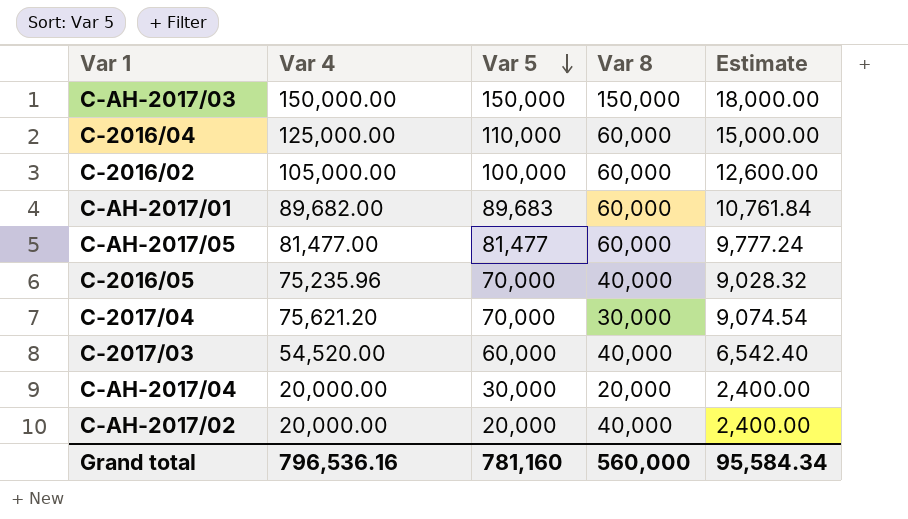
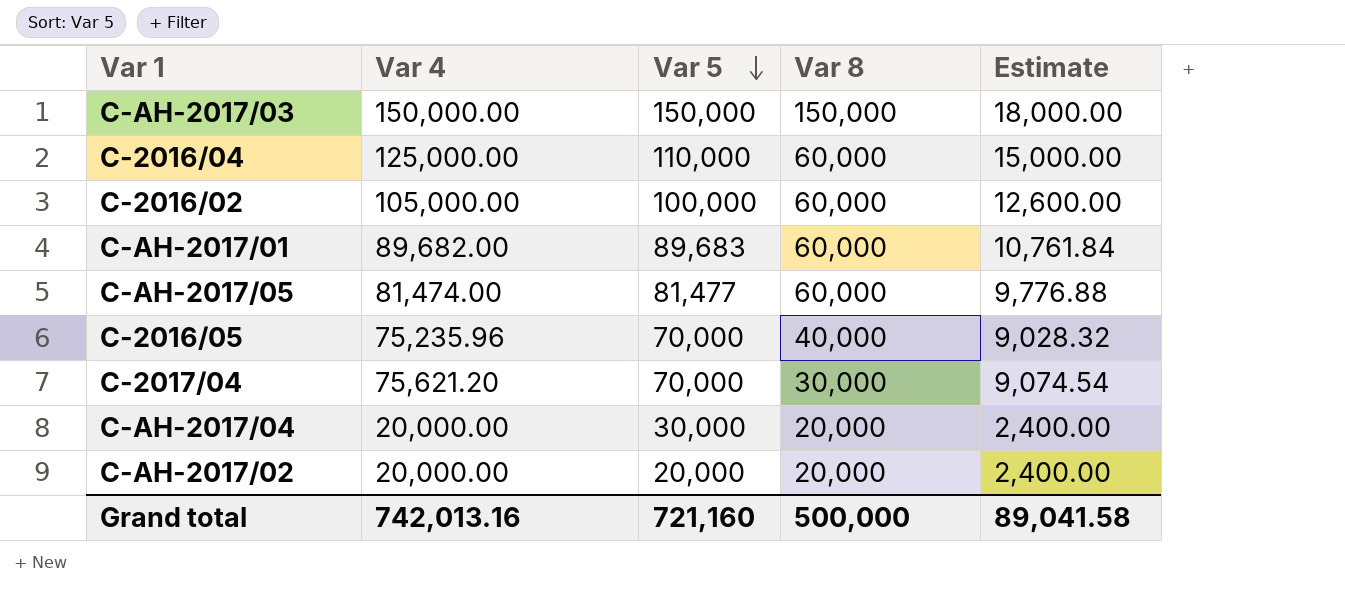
row C-2017/03: 54,520.00 | 60,000 | 40,000 | 6,542.40 -> none
C-AH-2017/05 | Var 4: 81,477.00 -> 81,474.00
C-AH-2017/05 | Estimate: 9,777.24 -> 9,776.88
C-AH-2017/02 | Var 8: 40,000 -> 20,000
Grand total | Var 4: 796,536.16 -> 742,013.16
Grand total | Var 5: 781,160 -> 721,160
Grand total | Var 8: 560,000 -> 500,000
Grand total | Estimate: 95,584.34 -> 89,041.58

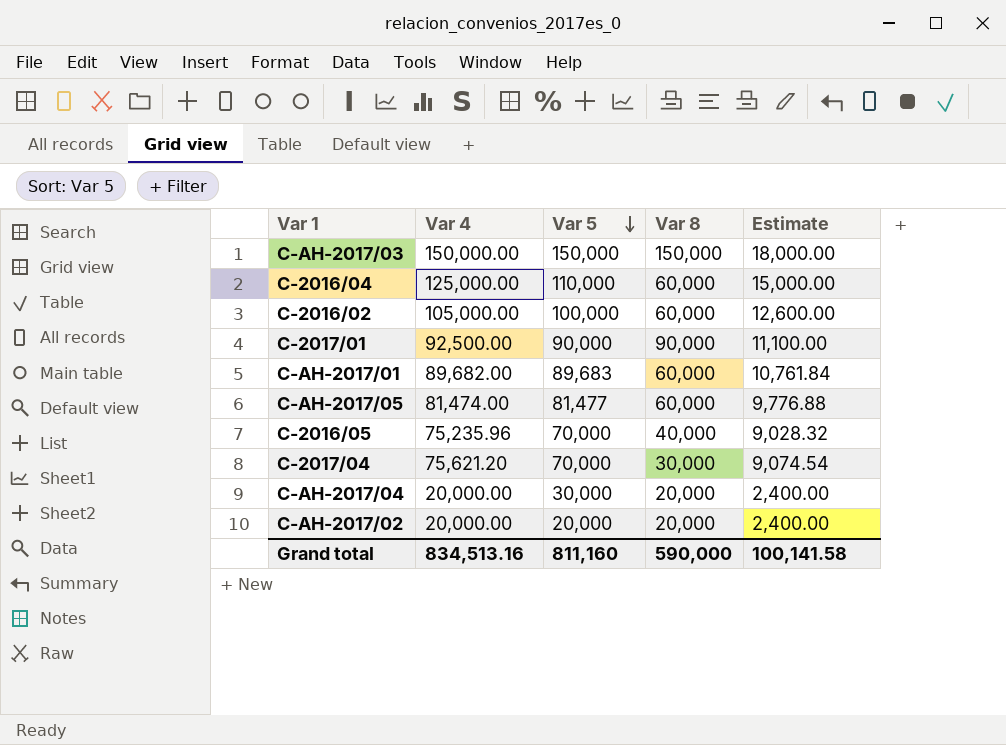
row C-2017/01: none -> 92,500.00 | 90,000 | 90,000 | 11,100.00
Grand total | Var 4: 742,013.16 -> 834,513.16
Grand total | Var 5: 721,160 -> 811,160
Grand total | Var 8: 500,000 -> 590,000
Grand total | Estimate: 89,041.58 -> 100,141.58

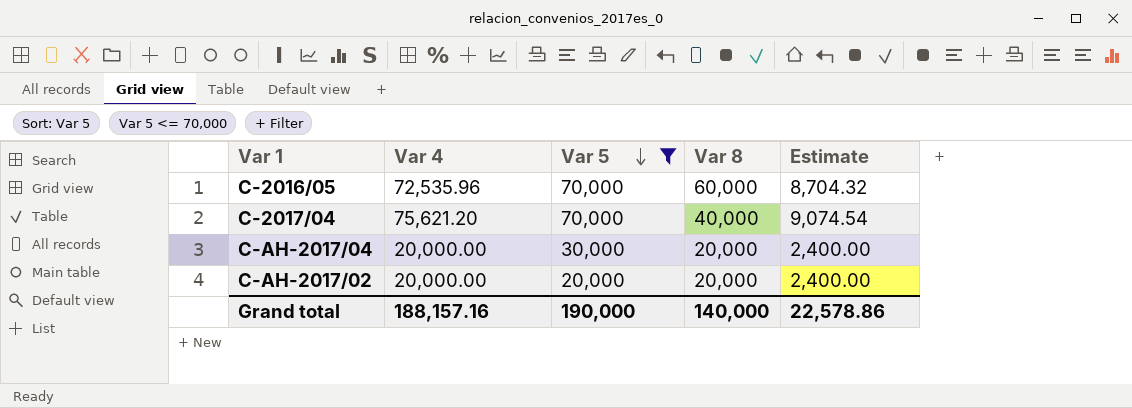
filter: none -> Var 5 <= 70,000
C-2016/05 | Var 4: 75,235.96 -> 72,535.96
C-2016/05 | Var 8: 40,000 -> 60,000
C-2016/05 | Estimate: 9,028.32 -> 8,704.32
C-2017/04 | Var 8: 30,000 -> 40,000
Grand total | Var 4: 834,513.16 -> 188,157.16
Grand total | Var 5: 811,160 -> 190,000
Grand total | Var 8: 590,000 -> 140,000
Grand total | Estimate: 100,141.58 -> 22,578.86

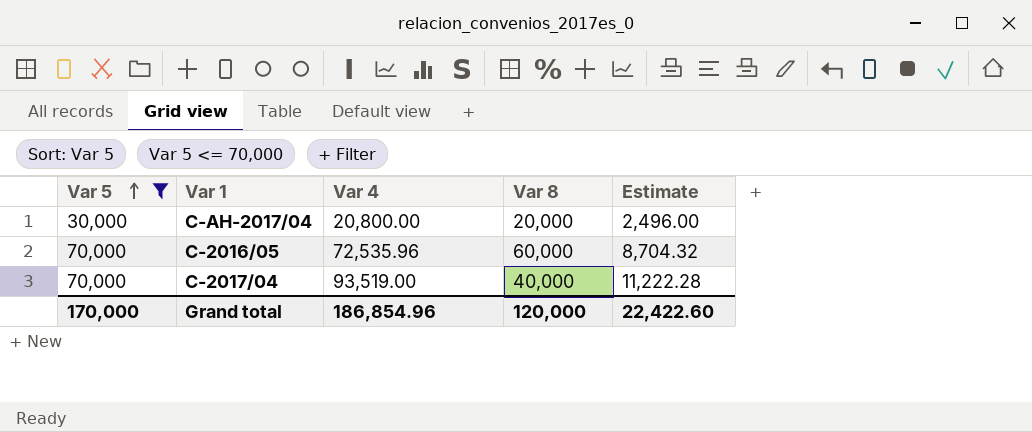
row order: Var 5 descending -> Var 5 ascending
column Var 5 | position: 3 -> 1
row C-AH-2017/02: 20,000.00 | 20,000 | 20,000 | 2,400.00 -> none
C-AH-2017/04 | Var 4: 20,000.00 -> 20,800.00
C-AH-2017/04 | Estimate: 2,400.00 -> 2,496.00
C-2017/04 | Var 4: 75,621.20 -> 93,519.00
C-2017/04 | Estimate: 9,074.54 -> 11,222.28
Grand total | Var 5: 190,000 -> 170,000
Grand total | Var 4: 188,157.16 -> 186,854.96
Grand total | Var 8: 140,000 -> 120,000
Grand total | Estimate: 22,578.86 -> 22,422.60

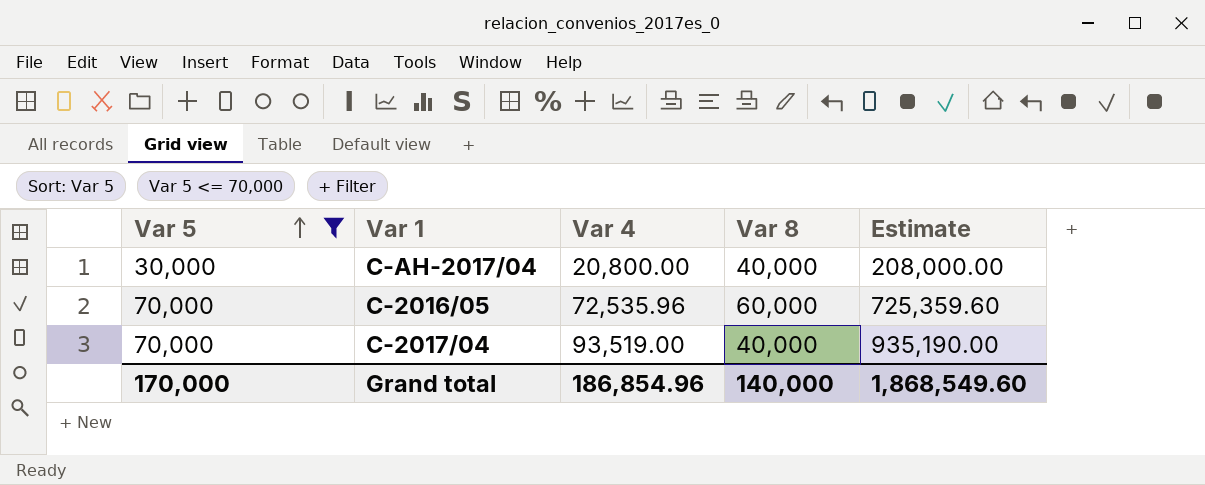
column Estimate | formula: [Var 4] * 0.12 -> [Var 4] * 10
C-AH-2017/04 | Var 8: 20,000 -> 40,000
Grand total | Var 8: 120,000 -> 140,000
Grand total | Estimate: 22,422.60 -> 1,868,549.60

